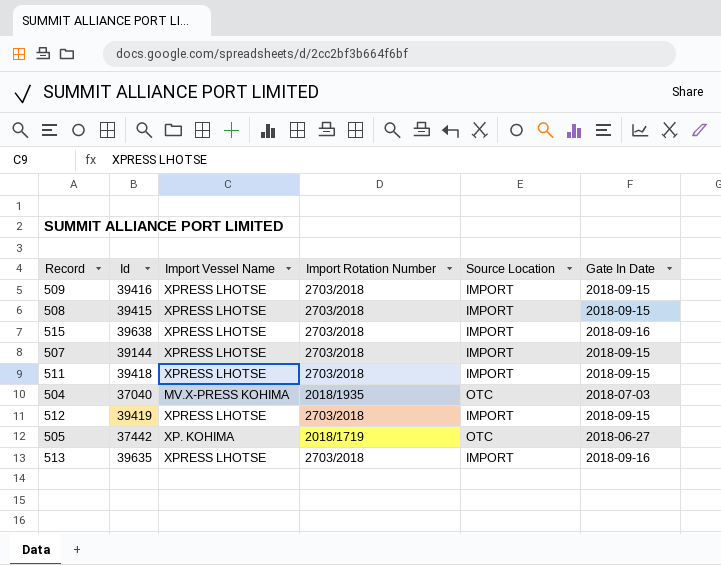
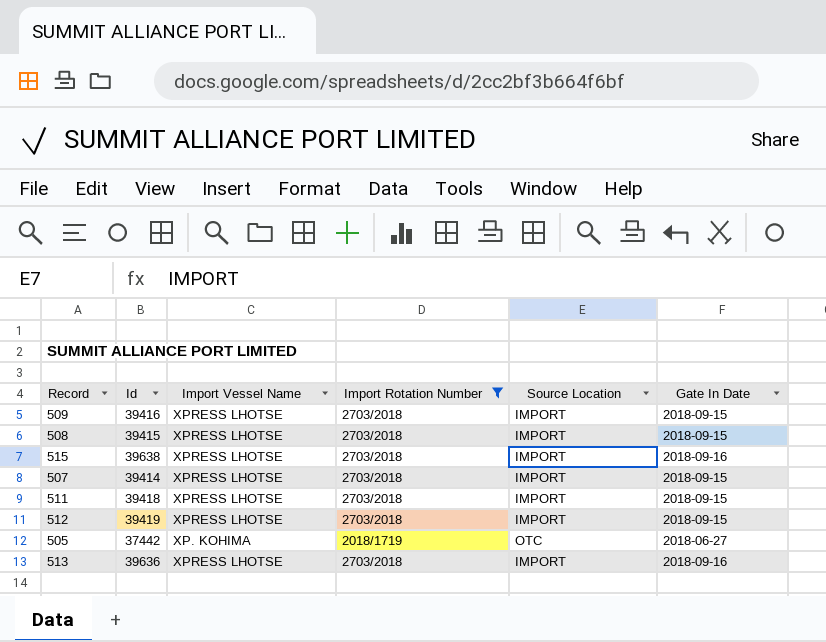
filter: none -> Import Rotation Number != 2018/1935
507 | Id: 39144 -> 39414
513 | Id: 39635 -> 39636

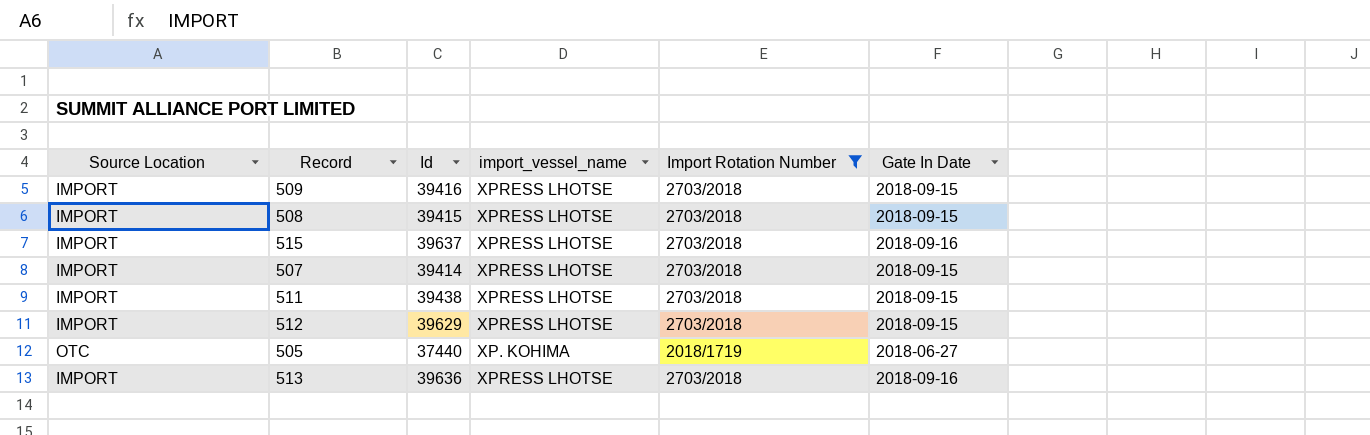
column Source Location | position: 5 -> 1
column name: Import Vessel Name -> import_vessel_name
515 | Id: 39638 -> 39637
511 | Id: 39418 -> 39438
512 | Id: 39419 -> 39629
505 | Id: 37442 -> 37440

